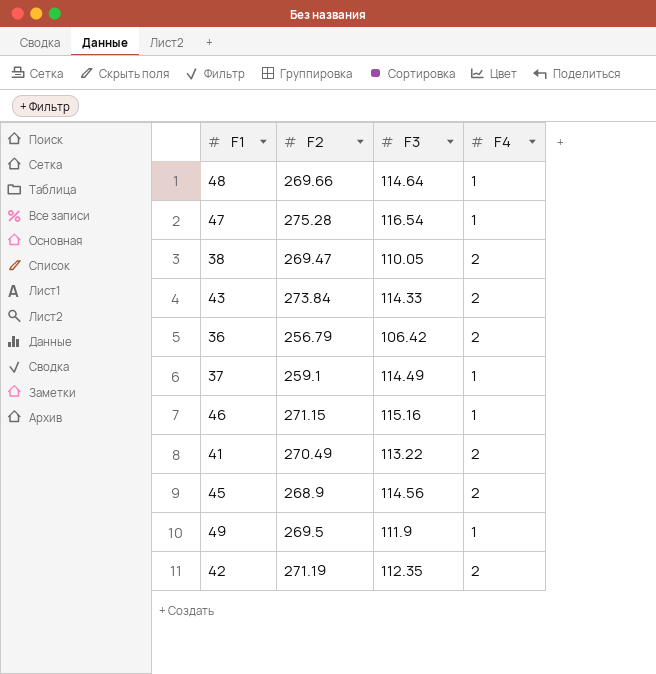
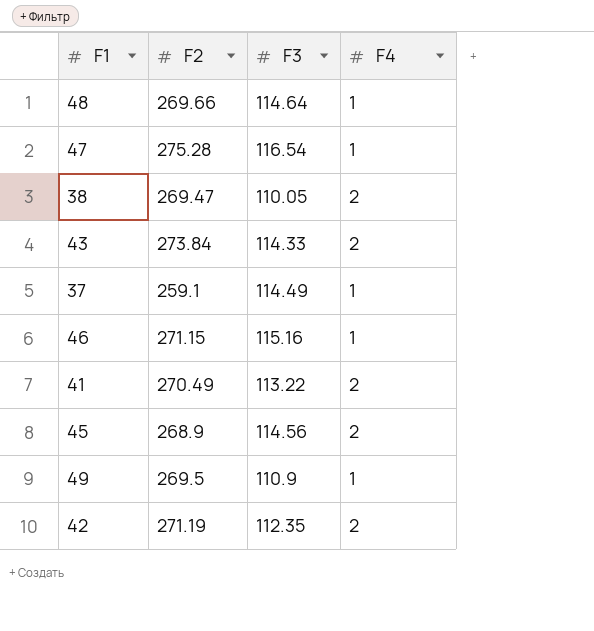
row 36: 256.79 | 106.42 | 2 -> none
49 | F3: 111.9 -> 110.9

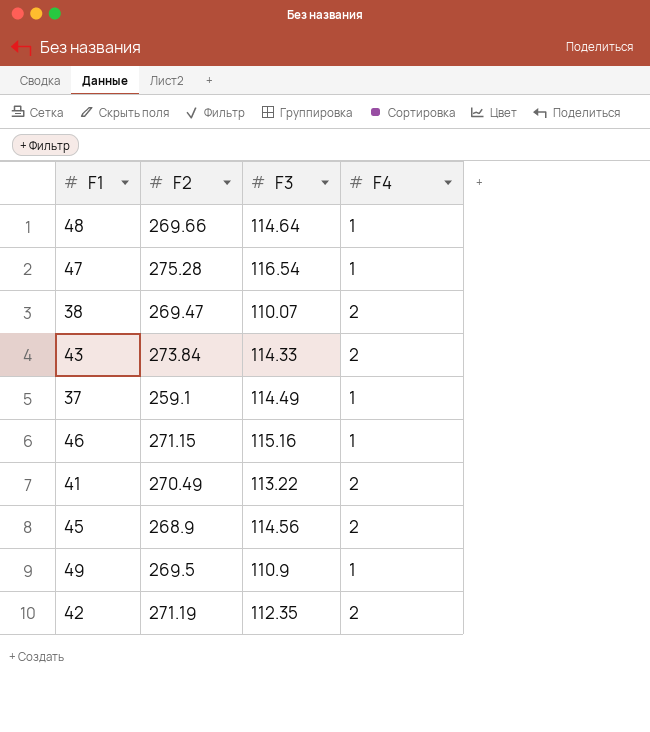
38 | F3: 110.05 -> 110.07

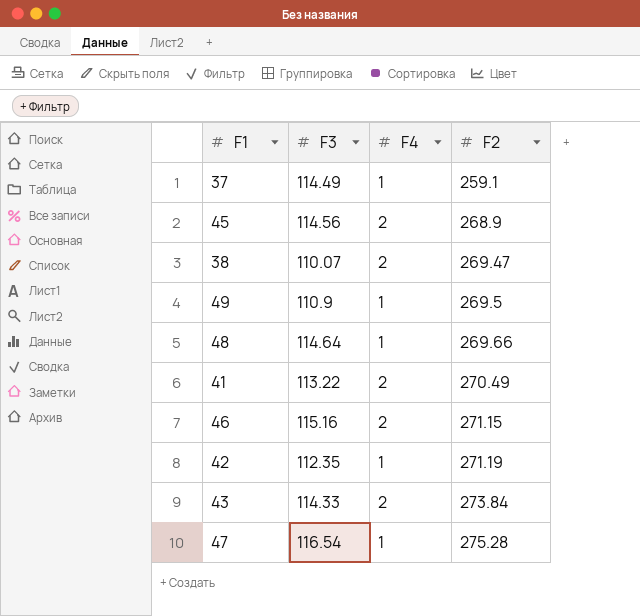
row order: none -> F2 ascending
column F2 | position: 2 -> 4
46 | F4: 1 -> 2
42 | F4: 2 -> 1

